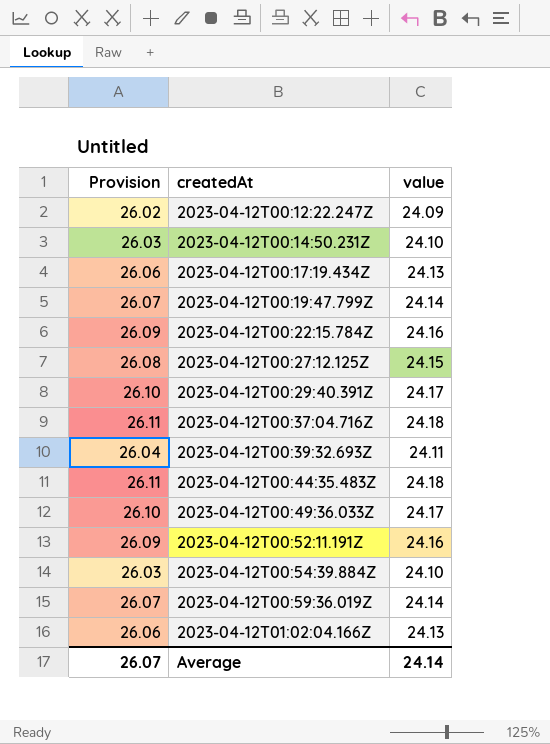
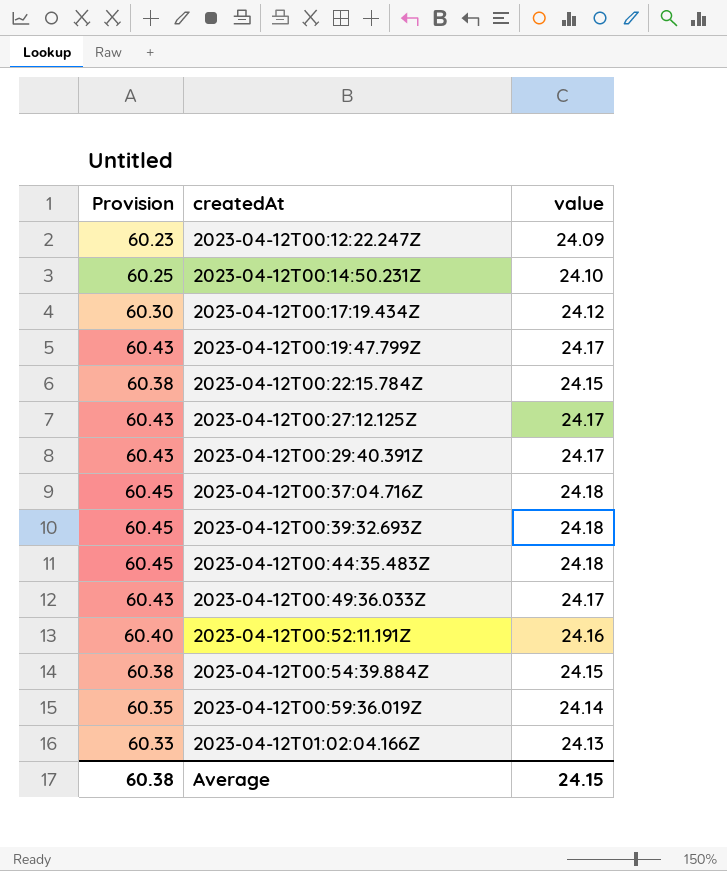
column Provision | formula: [value] * 1.08 -> [value] * 2.5
2023-04-12T00:17:19.434Z | value: 24.13 -> 24.12
2023-04-12T00:19:47.799Z | value: 24.14 -> 24.17
2023-04-12T00:22:15.784Z | value: 24.16 -> 24.15
2023-04-12T00:27:12.125Z | value: 24.15 -> 24.17
2023-04-12T00:39:32.693Z | value: 24.11 -> 24.18
2023-04-12T00:54:39.884Z | value: 24.10 -> 24.15
Average | Provision: 26.07 -> 60.38
Average | value: 24.14 -> 24.15

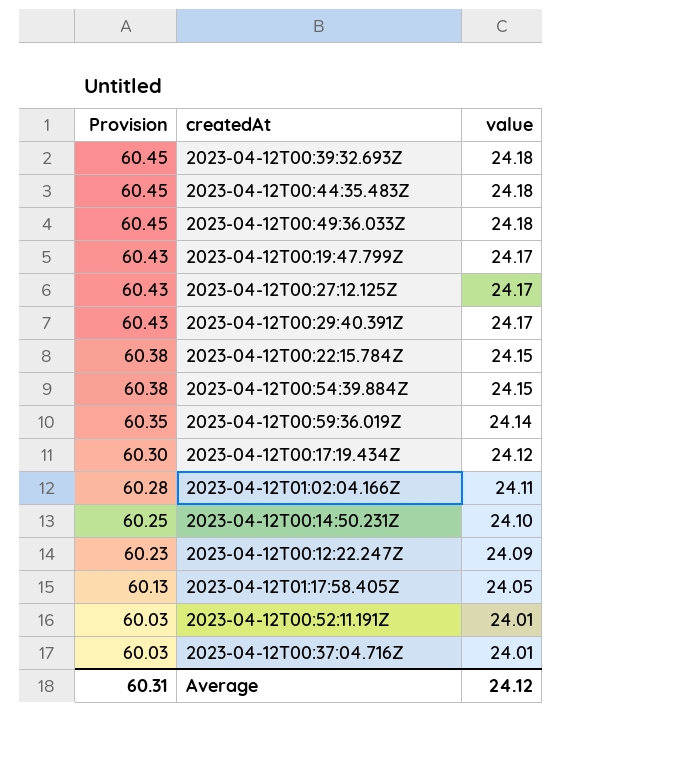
row order: createdAt ascending -> Provision descending
2023-04-12T00:49:36.033Z | Provision: 60.43 -> 60.45
2023-04-12T00:49:36.033Z | value: 24.17 -> 24.18
2023-04-12T01:02:04.166Z | Provision: 60.33 -> 60.28
2023-04-12T01:02:04.166Z | value: 24.13 -> 24.11
row 2023-04-12T01:17:58.405Z: none -> 60.13 | 24.05
2023-04-12T00:52:11.191Z | Provision: 60.40 -> 60.03
2023-04-12T00:52:11.191Z | value: 24.16 -> 24.01
2023-04-12T00:37:04.716Z | Provision: 60.45 -> 60.03
2023-04-12T00:37:04.716Z | value: 24.18 -> 24.01
Average | Provision: 60.38 -> 60.31
Average | value: 24.15 -> 24.12

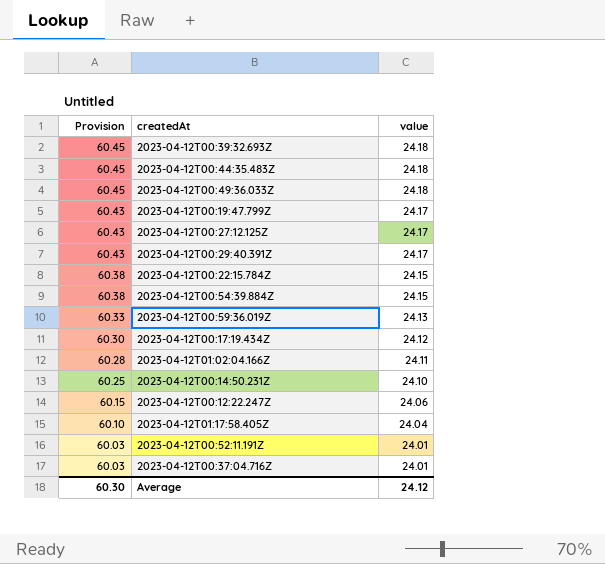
2023-04-12T00:59:36.019Z | Provision: 60.35 -> 60.33
2023-04-12T00:59:36.019Z | value: 24.14 -> 24.13
2023-04-12T00:12:22.247Z | Provision: 60.23 -> 60.15
2023-04-12T00:12:22.247Z | value: 24.09 -> 24.06
2023-04-12T01:17:58.405Z | Provision: 60.13 -> 60.10
2023-04-12T01:17:58.405Z | value: 24.05 -> 24.04
Average | Provision: 60.31 -> 60.30

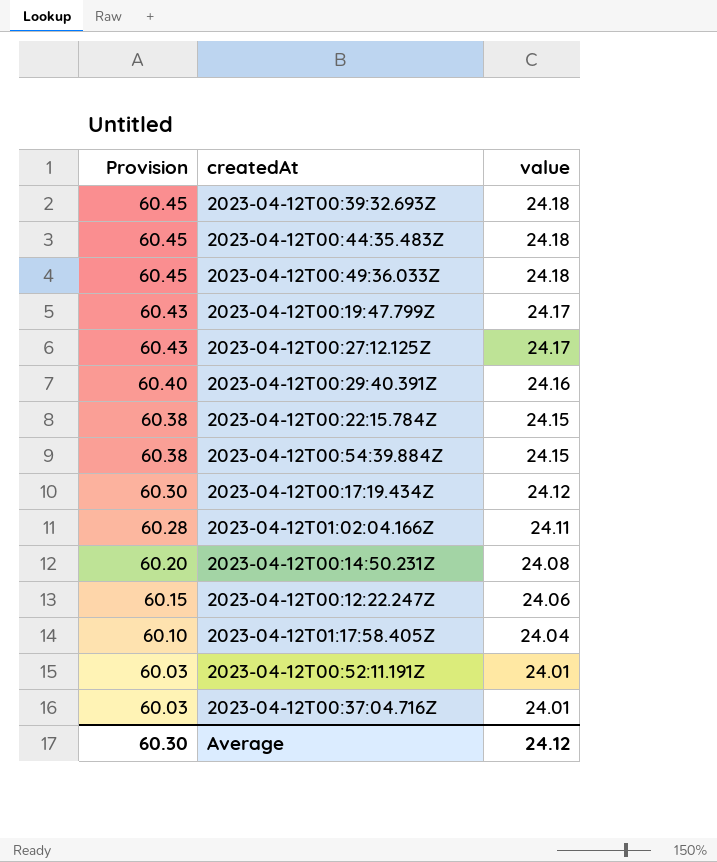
row 2023-04-12T00:59:36.019Z: 60.33 | 24.13 -> none
2023-04-12T00:29:40.391Z | Provision: 60.43 -> 60.40
2023-04-12T00:29:40.391Z | value: 24.17 -> 24.16
2023-04-12T00:14:50.231Z | Provision: 60.25 -> 60.20
2023-04-12T00:14:50.231Z | value: 24.10 -> 24.08

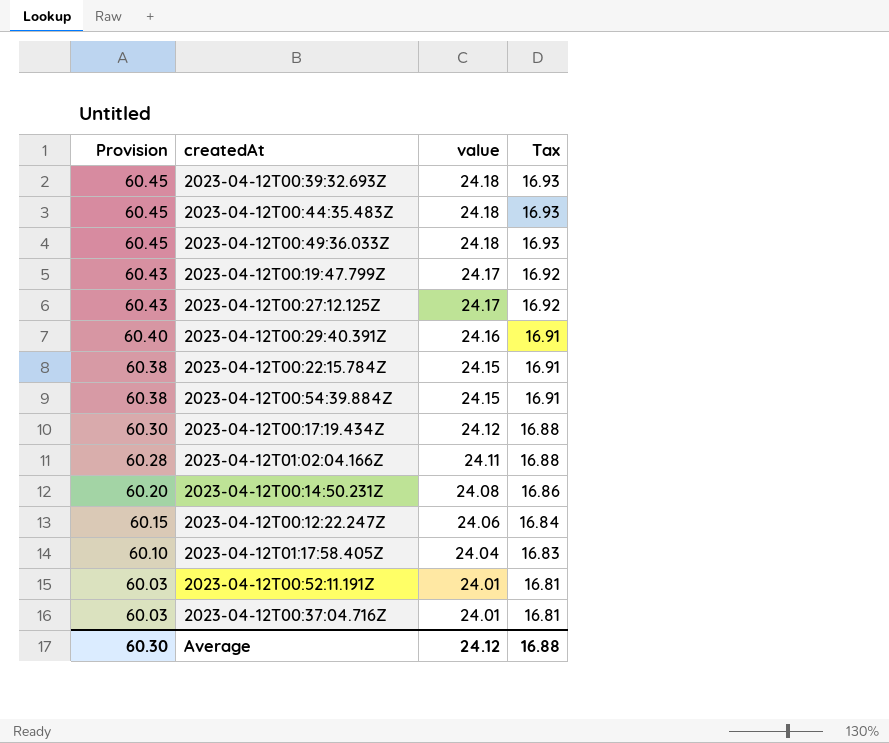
column Tax | formula: none -> [value] * 0.7

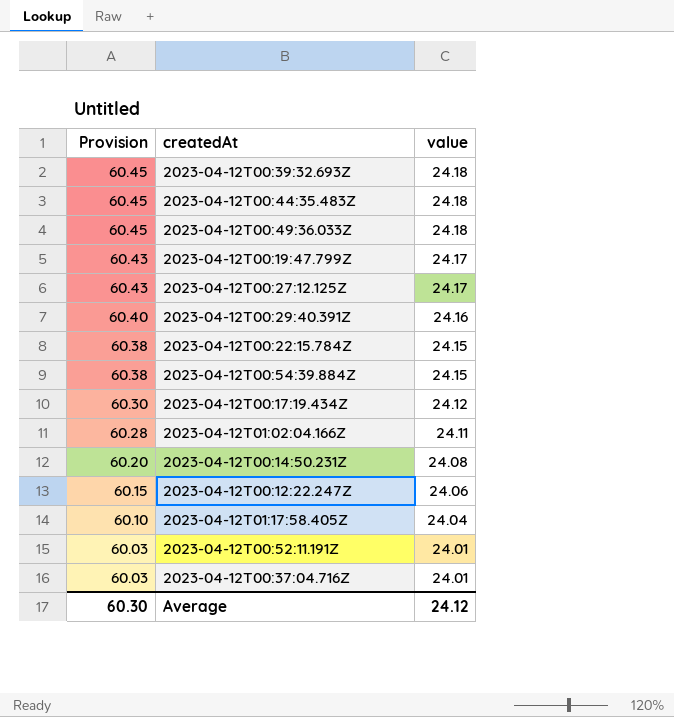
column Tax | formula: [value] * 0.7 -> none

